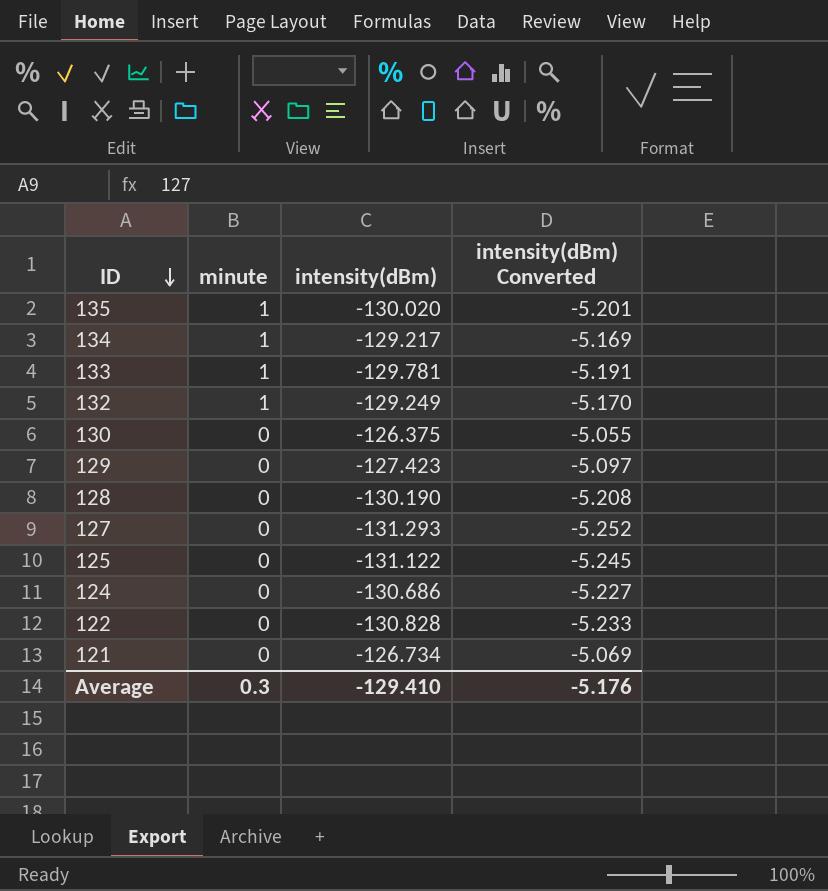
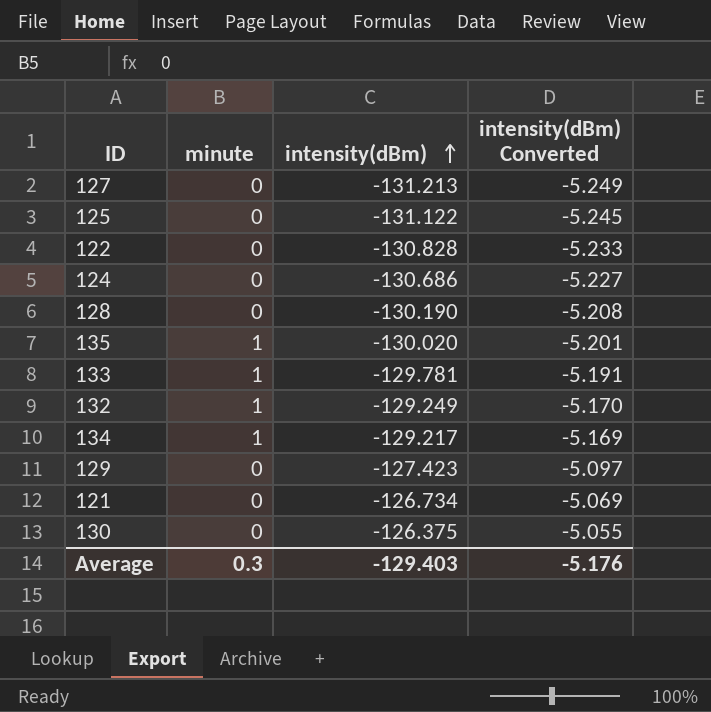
row order: ID descending -> intensity(dBm) ascending
127 | intensity(dBm): -131.293 -> -131.213
127 | intensity(dBm) Converted: -5.252 -> -5.249
Average | intensity(dBm): -129.410 -> -129.403

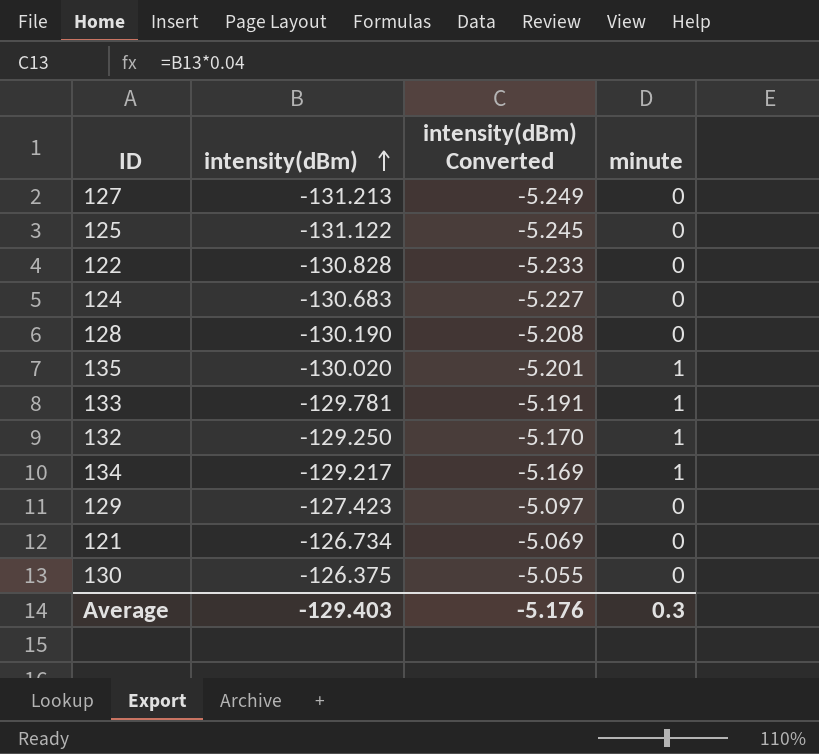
column minute | position: 2 -> 4
124 | intensity(dBm): -130.686 -> -130.683
132 | intensity(dBm): -129.249 -> -129.250

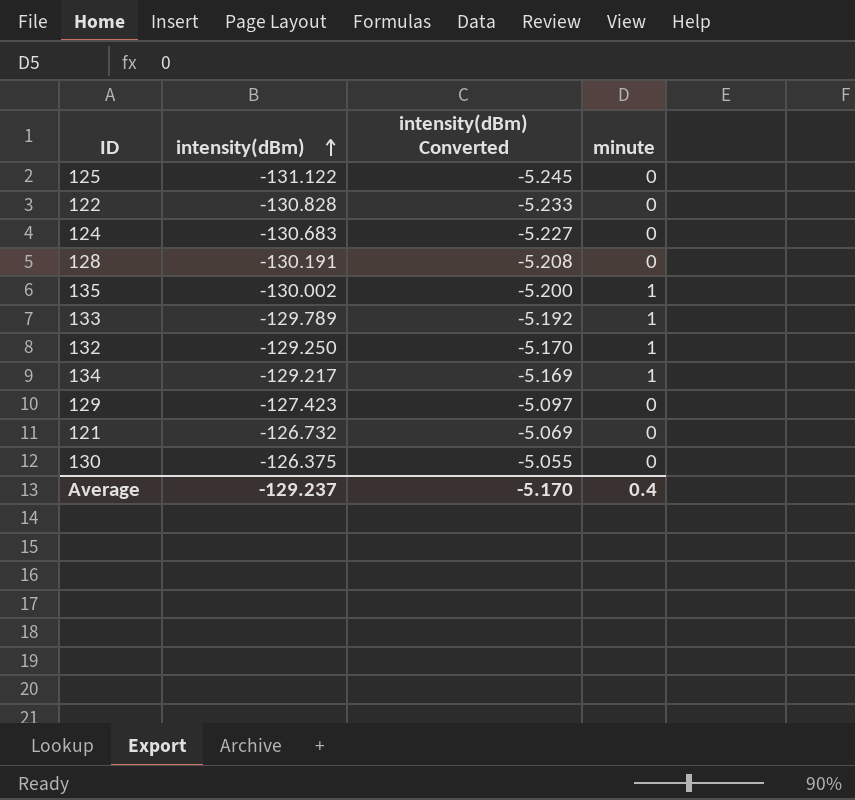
row 127: -131.213 | -5.249 | 0 -> none
128 | intensity(dBm): -130.190 -> -130.191
135 | intensity(dBm): -130.020 -> -130.002
135 | intensity(dBm) Converted: -5.201 -> -5.200
133 | intensity(dBm): -129.781 -> -129.789
133 | intensity(dBm) Converted: -5.191 -> -5.192
121 | intensity(dBm): -126.734 -> -126.732
Average | intensity(dBm): -129.403 -> -129.237
Average | intensity(dBm) Converted: -5.176 -> -5.170
Average | minute: 0.3 -> 0.4

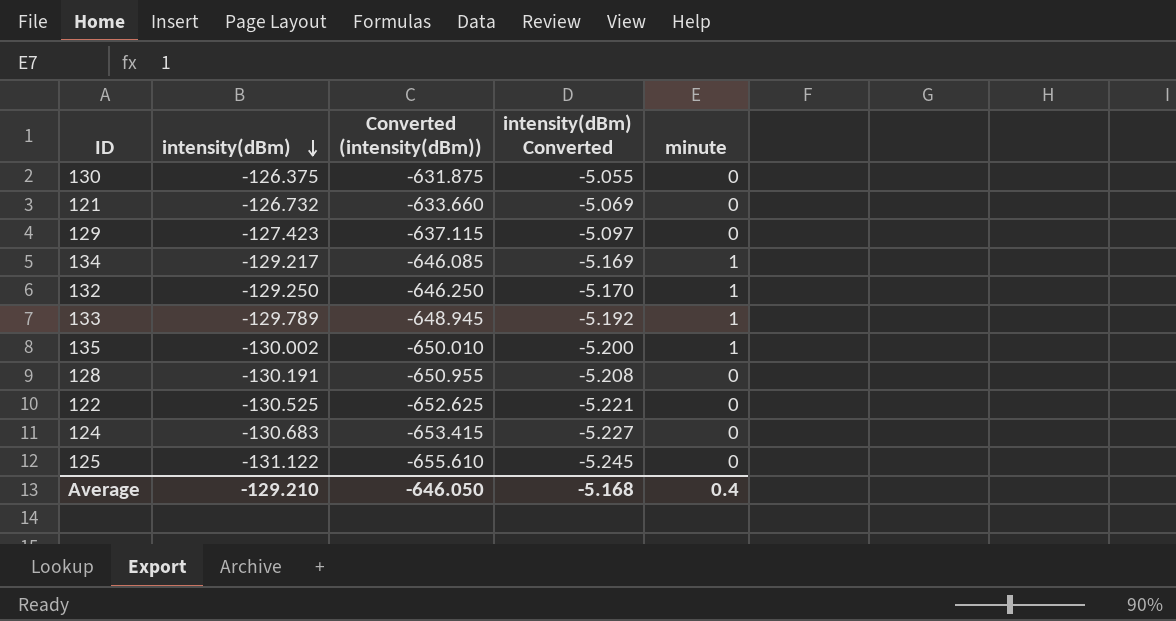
row order: intensity(dBm) ascending -> intensity(dBm) descending
column Converted (intensity(dBm)) | formula: none -> [intensity(dBm)] * 5
122 | intensity(dBm): -130.828 -> -130.525
122 | intensity(dBm) Converted: -5.233 -> -5.221
Average | intensity(dBm): -129.237 -> -129.210
Average | intensity(dBm) Converted: -5.170 -> -5.168

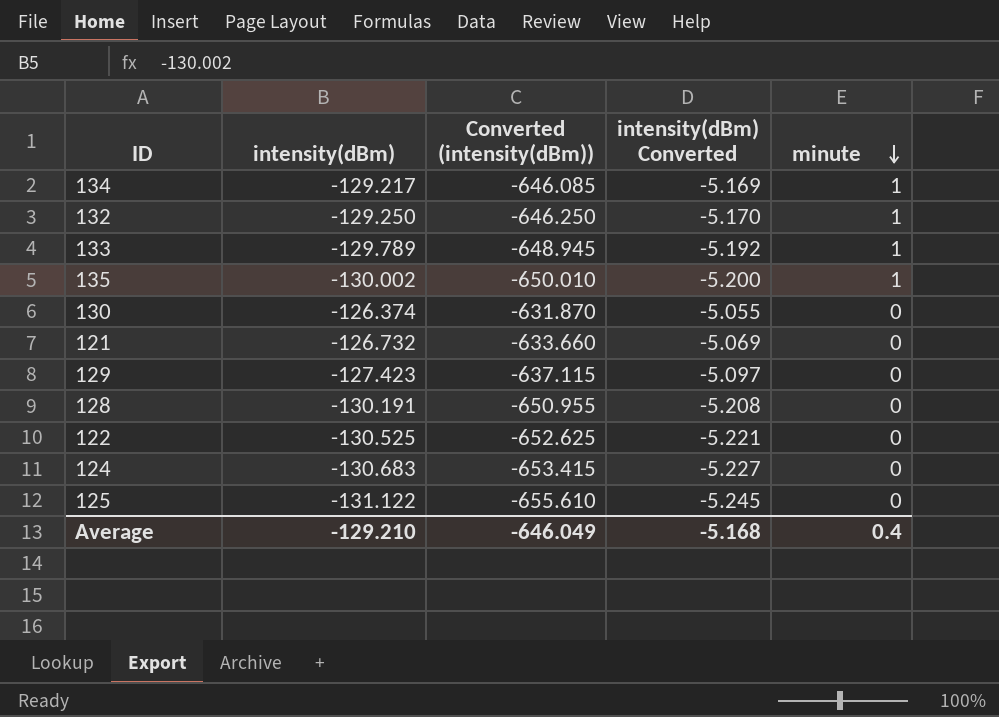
row order: intensity(dBm) descending -> minute descending
130 | intensity(dBm): -126.375 -> -126.374
130 | Converted (intensity(dBm)): -631.875 -> -631.870
Average | Converted (intensity(dBm)): -646.050 -> -646.049

